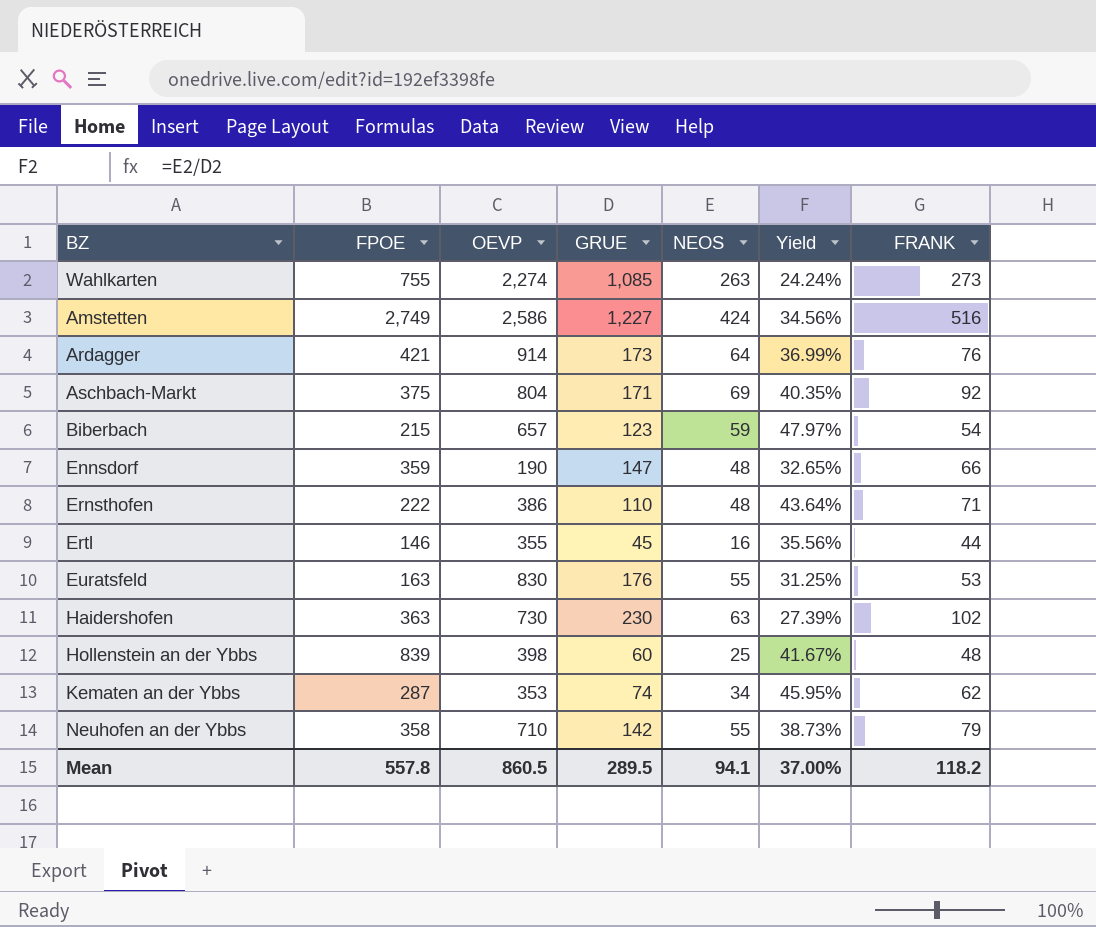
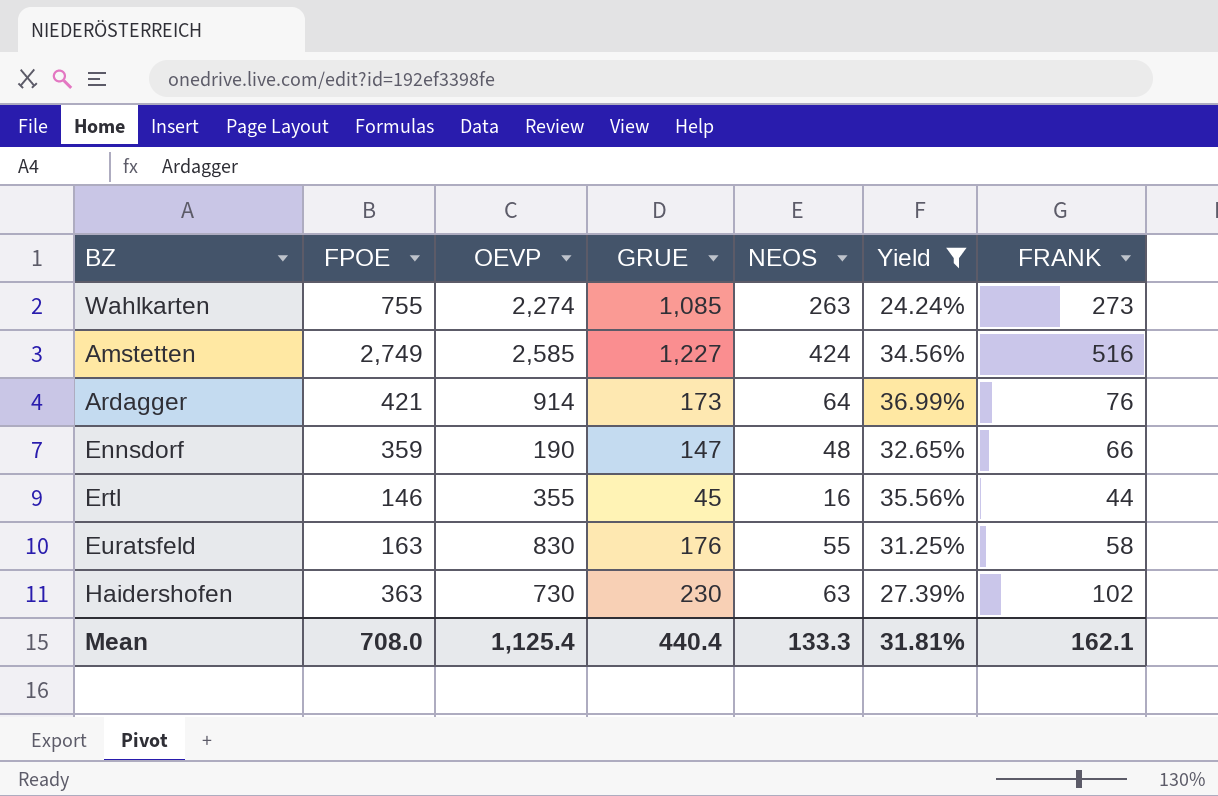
filter: none -> Yield <= 36.99%
Amstetten | OEVP: 2,586 -> 2,585
Euratsfeld | FRANK: 53 -> 58
Mean | FPOE: 557.8 -> 708.0
Mean | OEVP: 860.5 -> 1,125.4
Mean | GRUE: 289.5 -> 440.4
Mean | NEOS: 94.1 -> 133.3
Mean | Yield: 37.00% -> 31.81%
Mean | FRANK: 118.2 -> 162.1

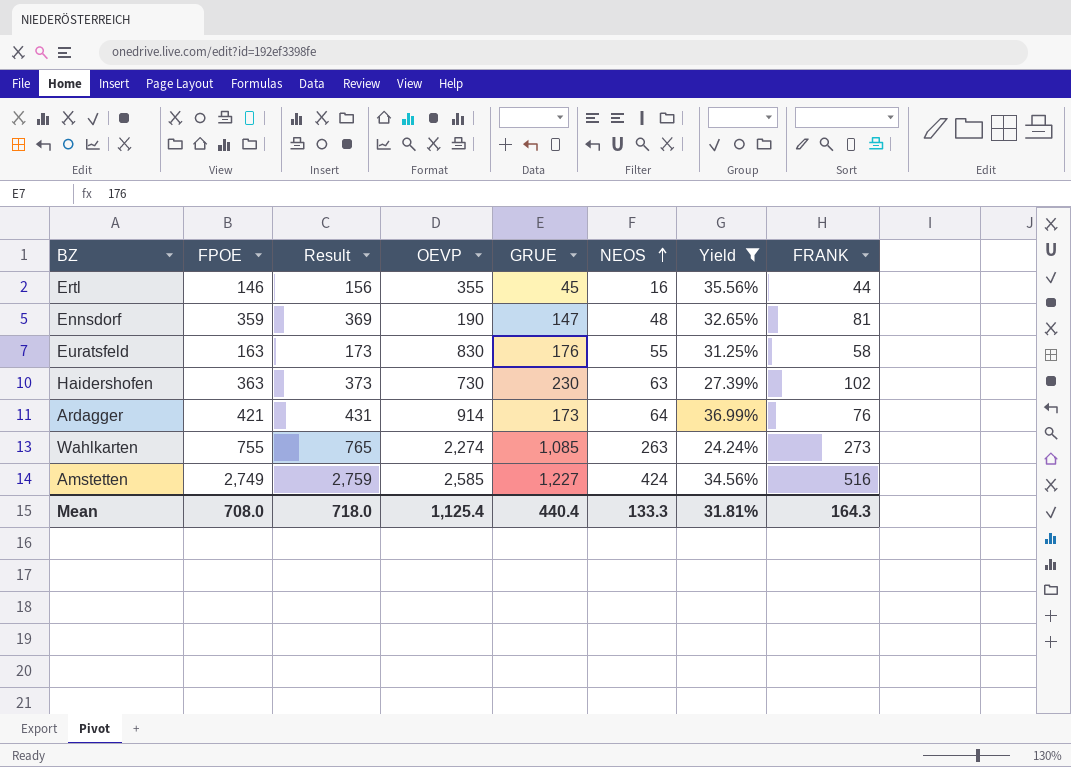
row order: none -> NEOS ascending
column Result | formula: none -> [FPOE] + 10
Ennsdorf | FRANK: 66 -> 81
Mean | FRANK: 162.1 -> 164.3

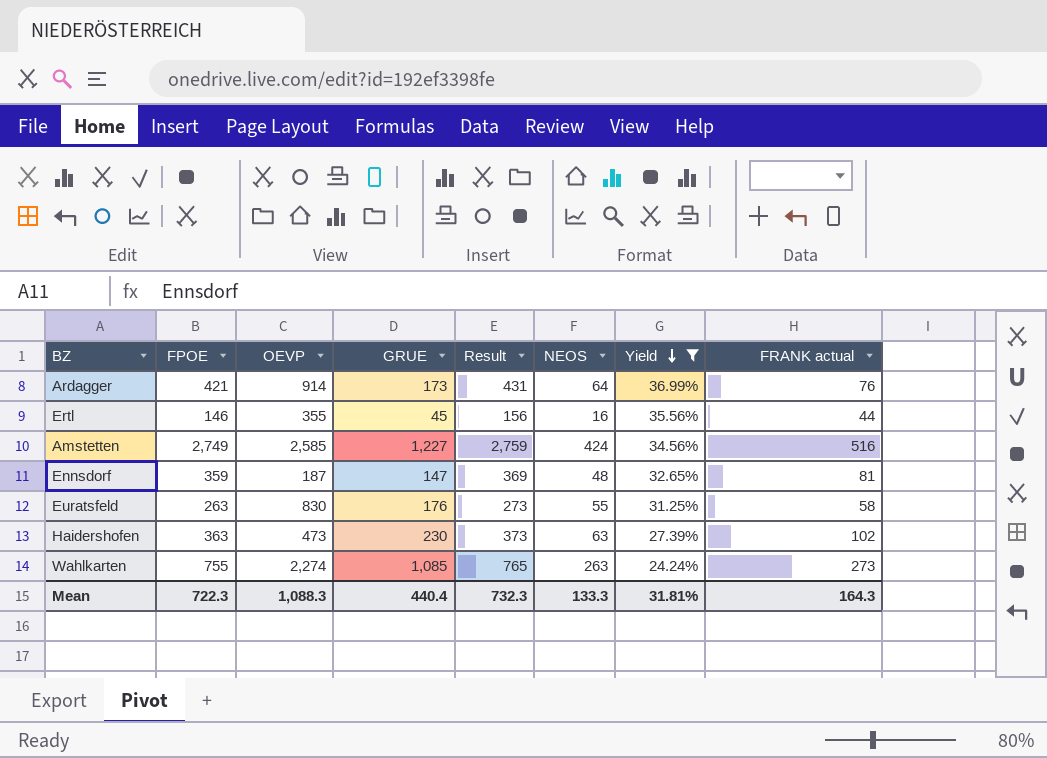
row order: NEOS ascending -> Yield descending
column Result | position: 3 -> 5
column name: FRANK -> FRANK actual
Ennsdorf | OEVP: 190 -> 187
Euratsfeld | FPOE: 163 -> 263
Euratsfeld | Result: 173 -> 273
Haidershofen | OEVP: 730 -> 473
Mean | FPOE: 708.0 -> 722.3
Mean | OEVP: 1,125.4 -> 1,088.3
Mean | Result: 718.0 -> 732.3

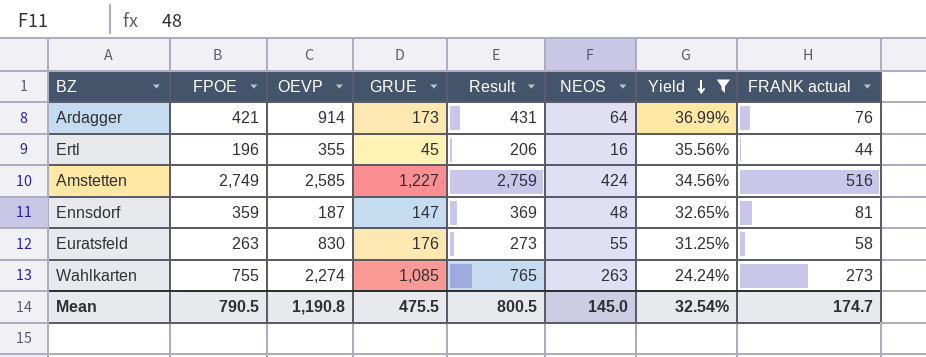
row Haidershofen: 363 | 473 | 230 | 373 | 63 | 27.39% | 102 -> none
Ertl | FPOE: 146 -> 196
Ertl | Result: 156 -> 206
Mean | FPOE: 722.3 -> 790.5
Mean | OEVP: 1,088.3 -> 1,190.8
Mean | GRUE: 440.4 -> 475.5
Mean | Result: 732.3 -> 800.5
Mean | NEOS: 133.3 -> 145.0
Mean | Yield: 31.81% -> 32.54%
Mean | FRANK actual: 164.3 -> 174.7

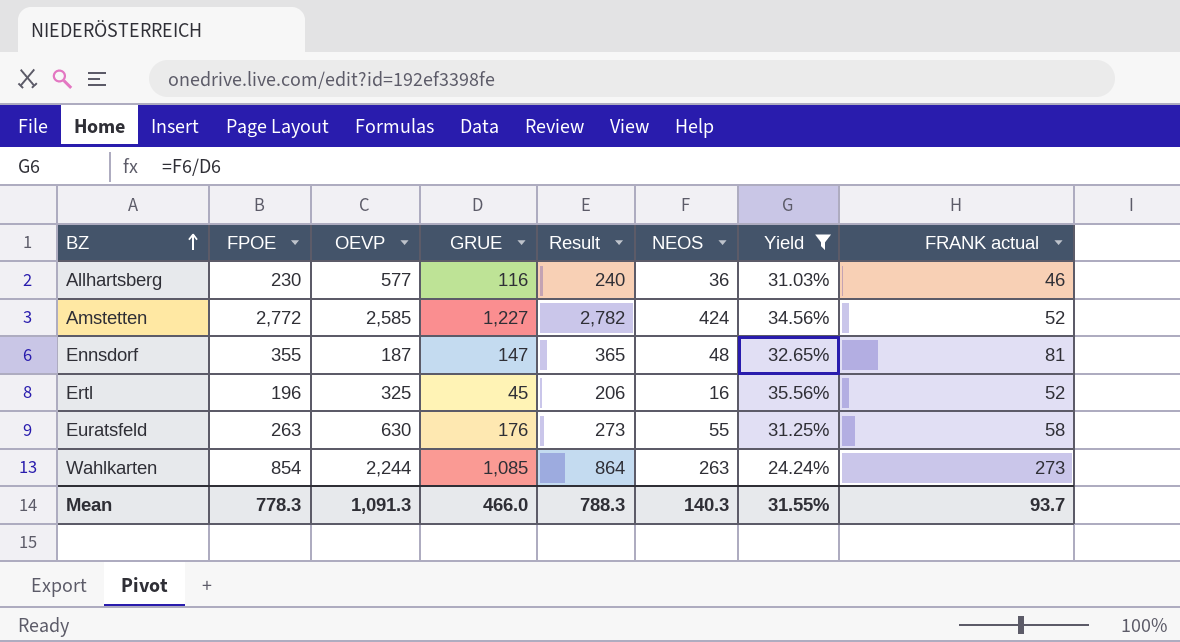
row order: Yield descending -> BZ ascending
row Ardagger: 421 | 914 | 173 | 431 | 64 | 36.99% | 76 -> none
row Allhartsberg: none -> 230 | 577 | 116 | 240 | 36 | 31.03% | 46
Amstetten | FPOE: 2,749 -> 2,772
Amstetten | Result: 2,759 -> 2,782
Amstetten | FRANK actual: 516 -> 52
Ennsdorf | FPOE: 359 -> 355
Ennsdorf | Result: 369 -> 365
Ertl | OEVP: 355 -> 325
Ertl | FRANK actual: 44 -> 52
Euratsfeld | OEVP: 830 -> 630
Wahlkarten | FPOE: 755 -> 854
Wahlkarten | OEVP: 2,274 -> 2,244
Wahlkarten | Result: 765 -> 864
Mean | FPOE: 790.5 -> 778.3
Mean | OEVP: 1,190.8 -> 1,091.3
Mean | GRUE: 475.5 -> 466.0
Mean | Result: 800.5 -> 788.3
Mean | NEOS: 145.0 -> 140.3
Mean | Yield: 32.54% -> 31.55%
Mean | FRANK actual: 174.7 -> 93.7

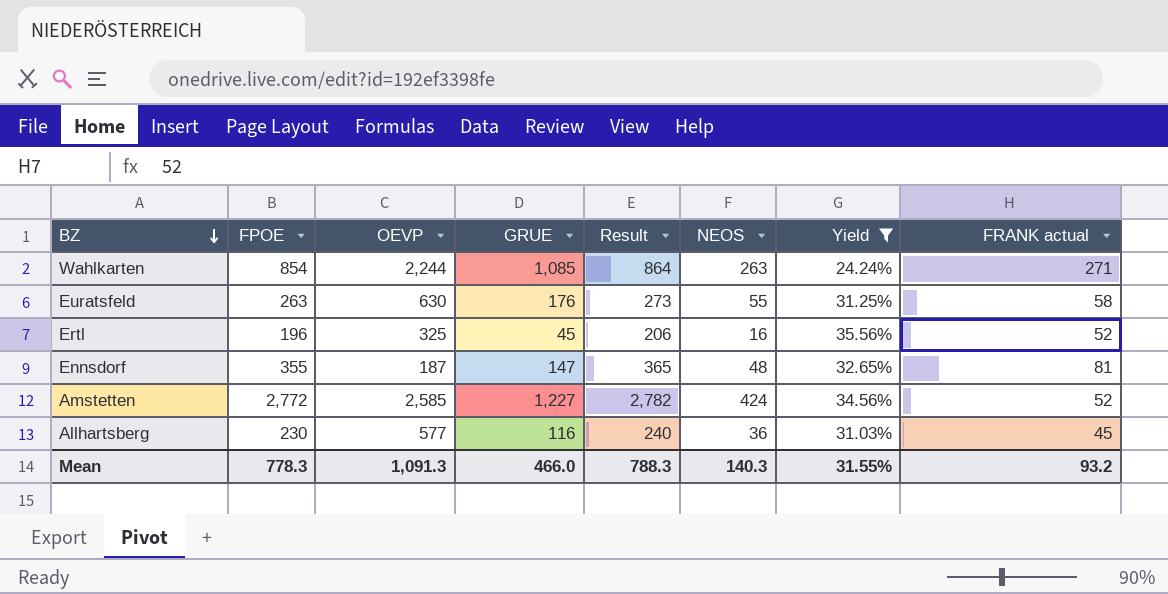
row order: BZ ascending -> BZ descending
Wahlkarten | FRANK actual: 273 -> 271
Allhartsberg | FRANK actual: 46 -> 45
Mean | FRANK actual: 93.7 -> 93.2

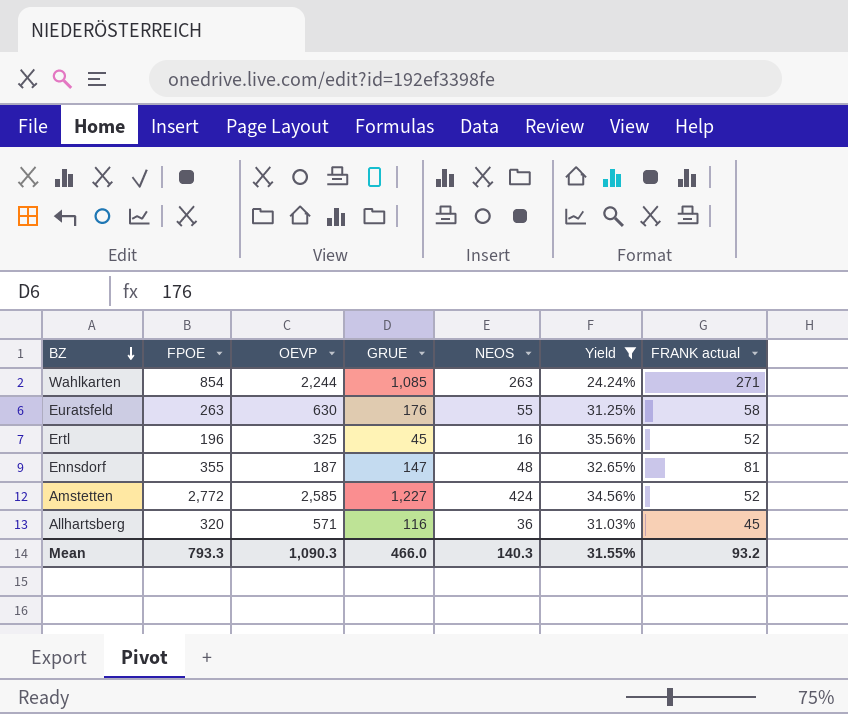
column Result | formula: [FPOE] + 10 -> none
Allhartsberg | FPOE: 230 -> 320
Allhartsberg | OEVP: 577 -> 571
Mean | FPOE: 778.3 -> 793.3
Mean | OEVP: 1,091.3 -> 1,090.3

